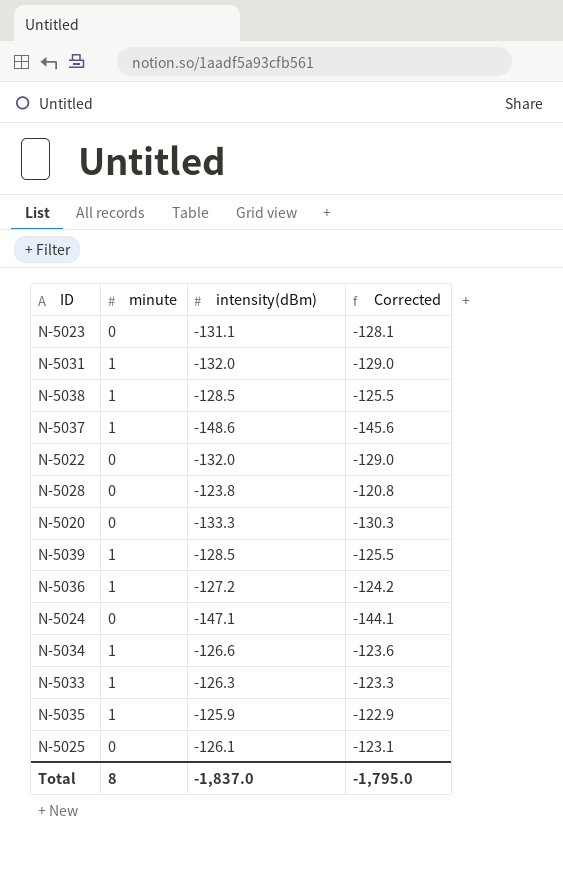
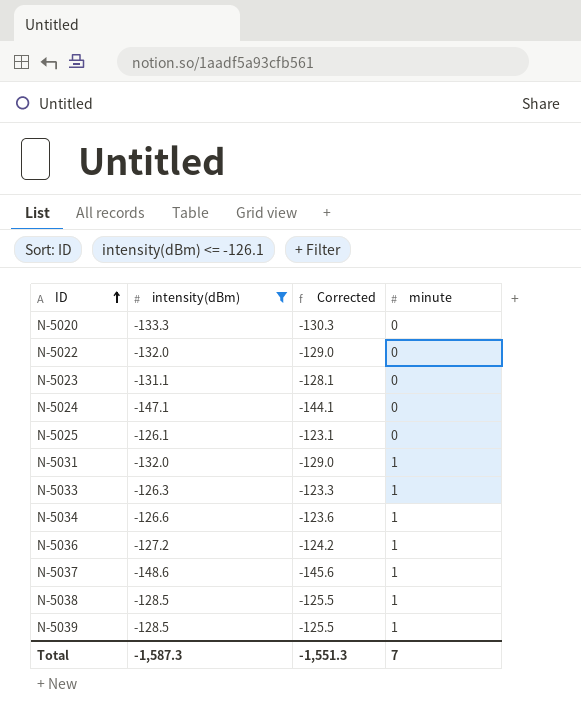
filter: none -> intensity(dBm) <= -126.1
row order: none -> ID ascending
column minute | position: 2 -> 4
Total | intensity(dBm): -1,837.0 -> -1,587.3
Total | Corrected: -1,795.0 -> -1,551.3
Total | minute: 8 -> 7

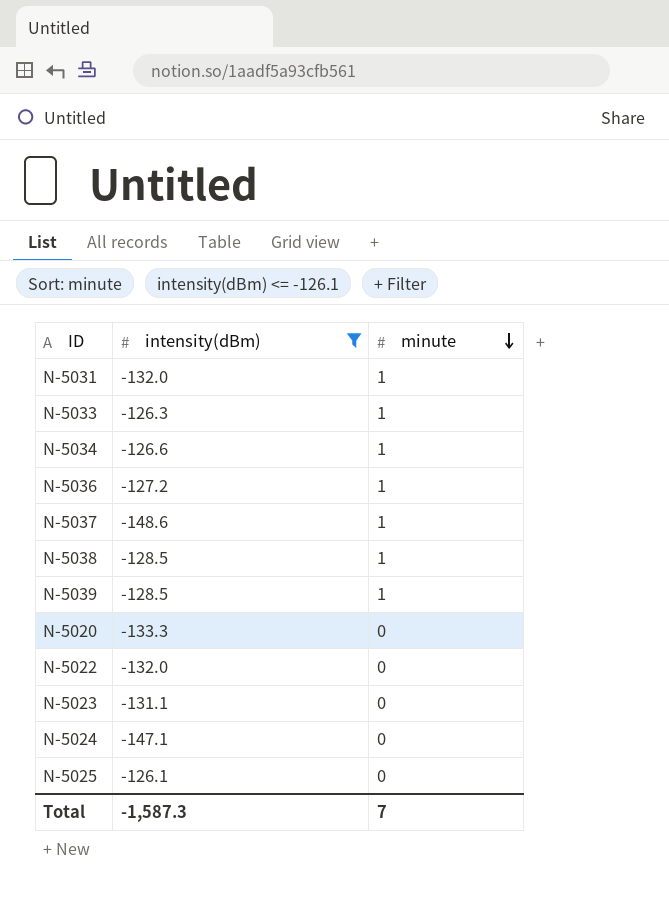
row order: ID ascending -> minute descending
column Corrected | formula: [intensity(dBm)] + 3 -> none

